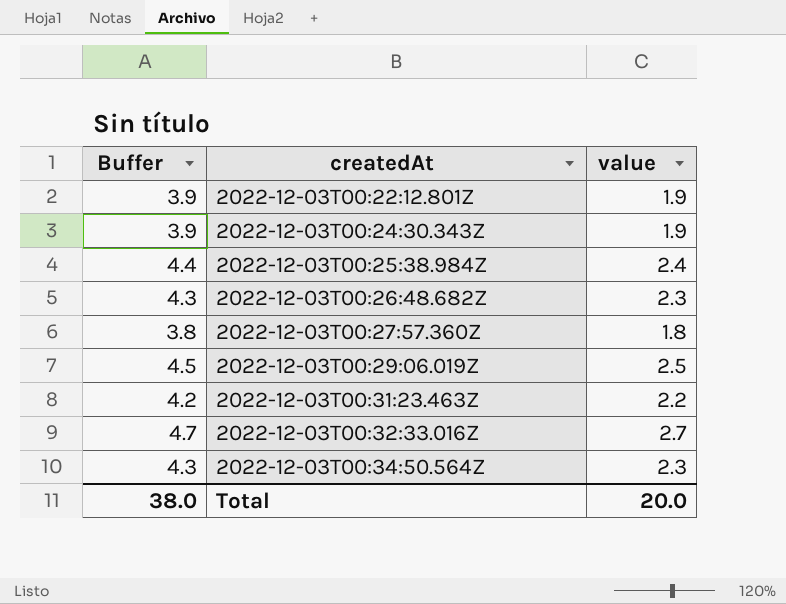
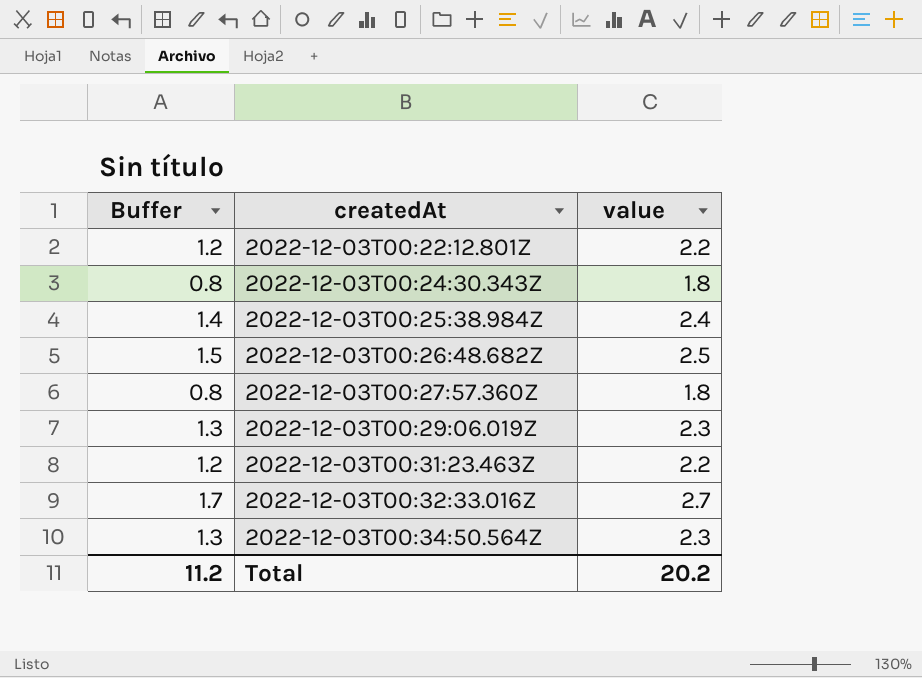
column Buffer | formula: [value] + 2 -> [value] - 1
2022-12-03T00:22:12.801Z | value: 1.9 -> 2.2
2022-12-03T00:24:30.343Z | value: 1.9 -> 1.8
2022-12-03T00:26:48.682Z | value: 2.3 -> 2.5
2022-12-03T00:29:06.019Z | value: 2.5 -> 2.3
Total | Buffer: 38.0 -> 11.2
Total | value: 20.0 -> 20.2

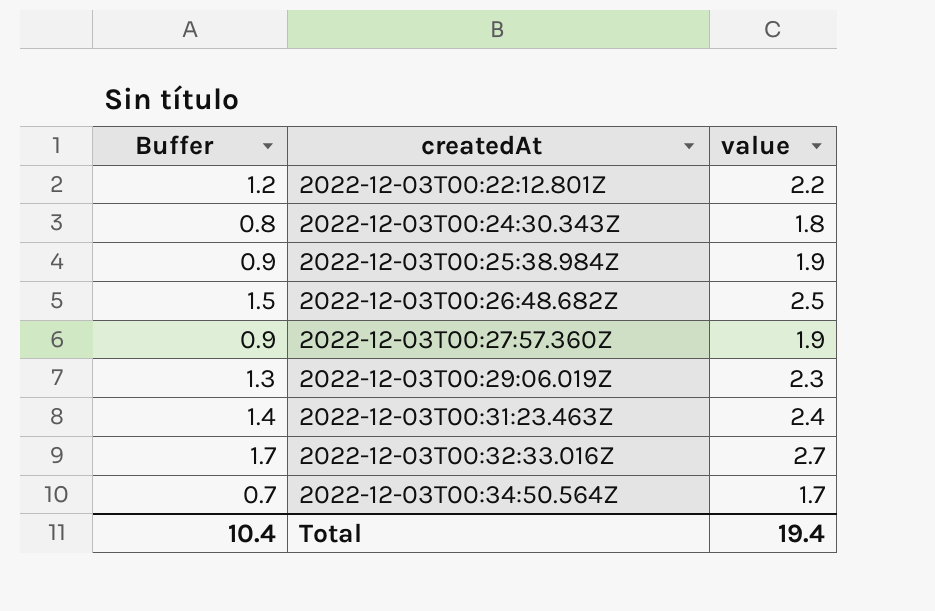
2022-12-03T00:25:38.984Z | Buffer: 1.4 -> 0.9
2022-12-03T00:25:38.984Z | value: 2.4 -> 1.9
2022-12-03T00:27:57.360Z | Buffer: 0.8 -> 0.9
2022-12-03T00:27:57.360Z | value: 1.8 -> 1.9
2022-12-03T00:31:23.463Z | Buffer: 1.2 -> 1.4
2022-12-03T00:31:23.463Z | value: 2.2 -> 2.4
2022-12-03T00:34:50.564Z | Buffer: 1.3 -> 0.7
2022-12-03T00:34:50.564Z | value: 2.3 -> 1.7
Total | Buffer: 11.2 -> 10.4
Total | value: 20.2 -> 19.4

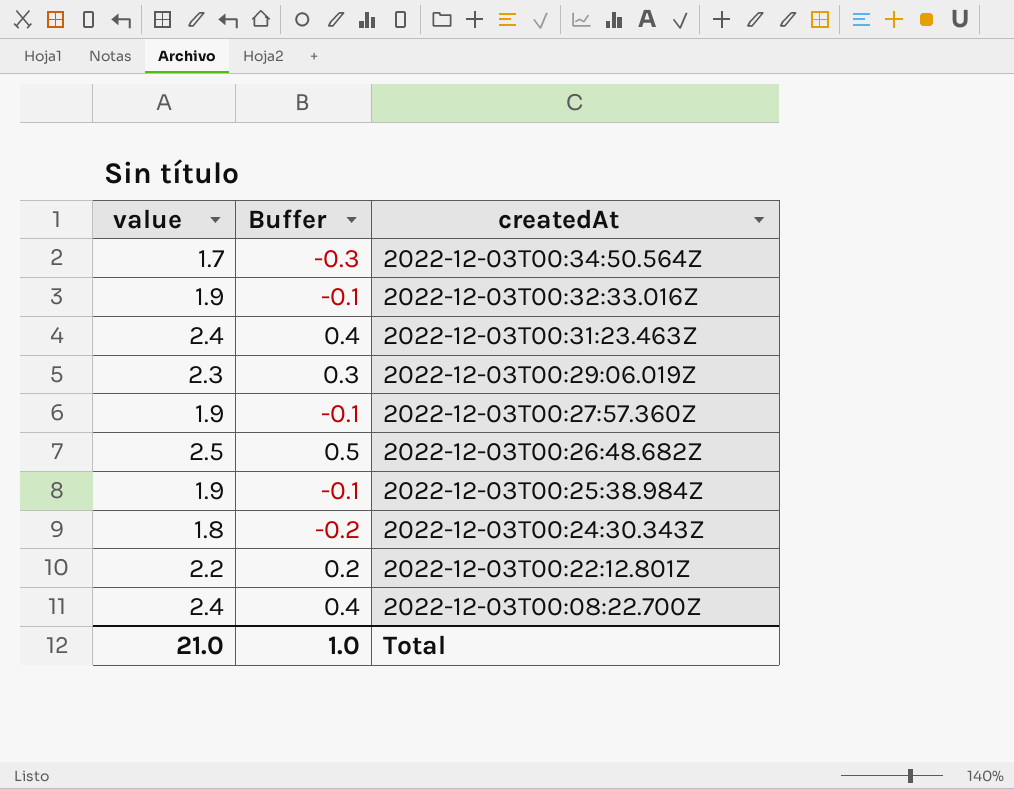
row order: createdAt ascending -> createdAt descending
column value | position: 3 -> 1
column Buffer | formula: [value] - 1 -> [value] - 2
2022-12-03T00:32:33.016Z | value: 2.7 -> 1.9
row 2022-12-03T00:08:22.700Z: none -> 2.4 | 0.4
Total | value: 19.4 -> 21.0
Total | Buffer: 10.4 -> 1.0

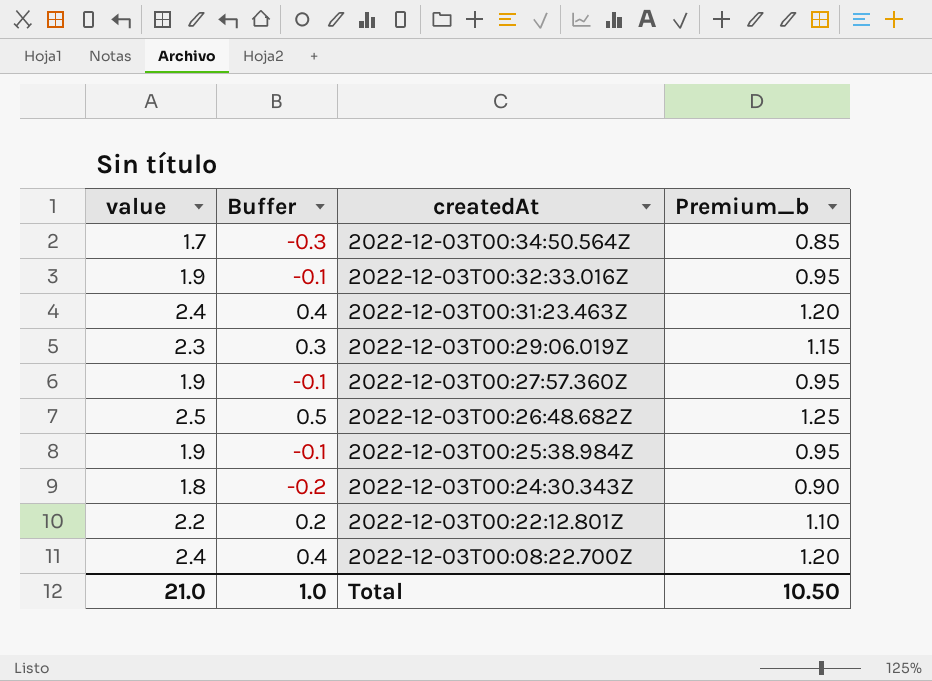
column Premium_b | formula: none -> [value] * 0.5

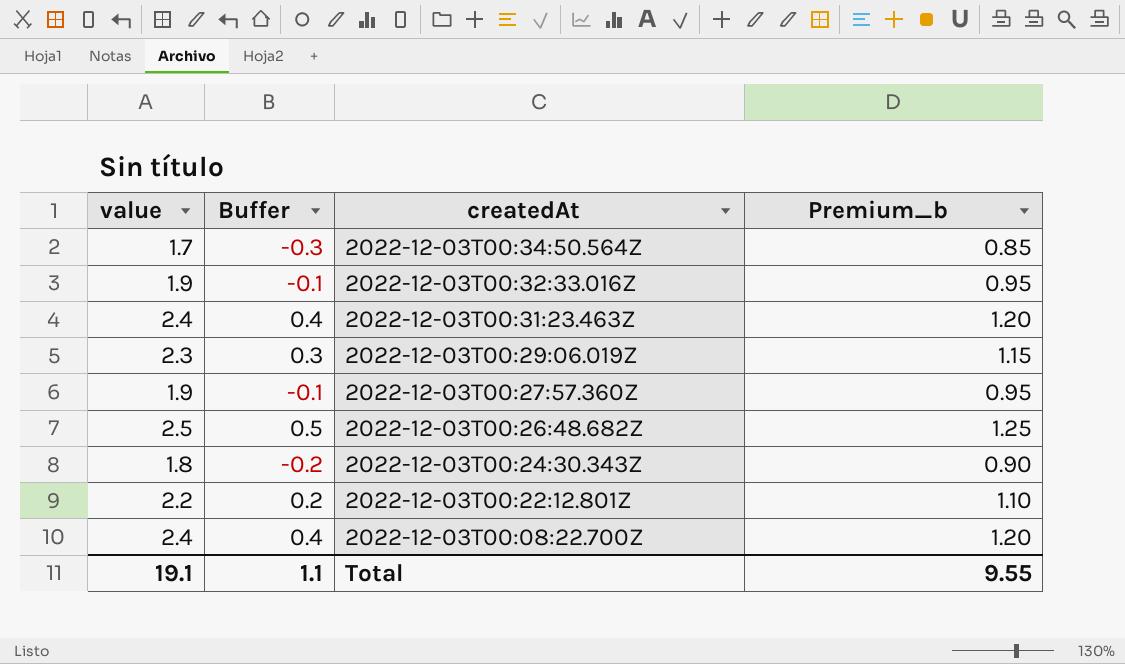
row 2022-12-03T00:25:38.984Z: 1.9 | -0.1 | 0.95 -> none
Total | value: 21.0 -> 19.1
Total | Buffer: 1.0 -> 1.1
Total | Premium_b: 10.50 -> 9.55

